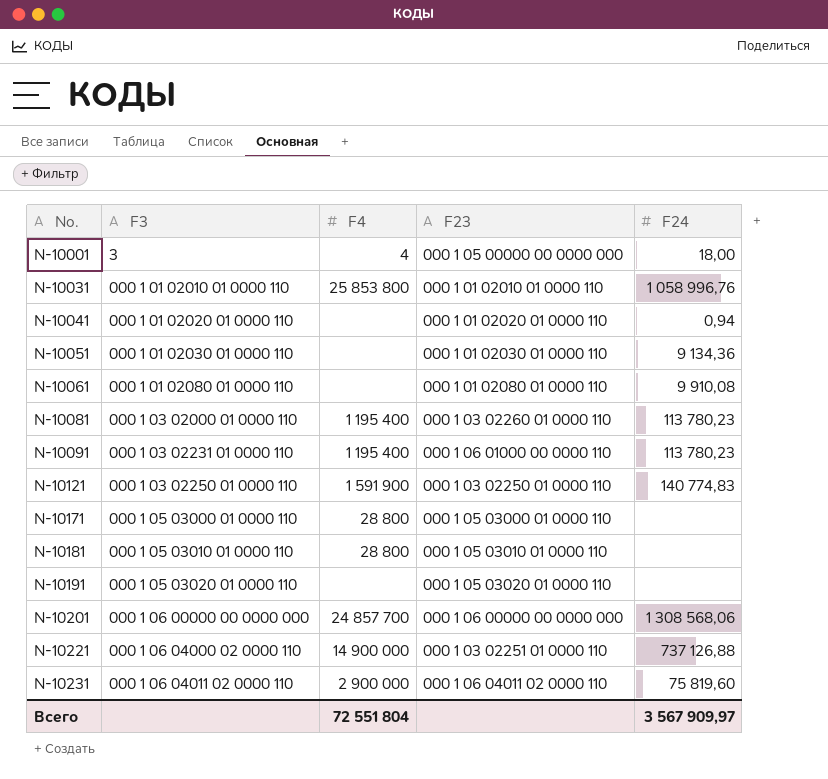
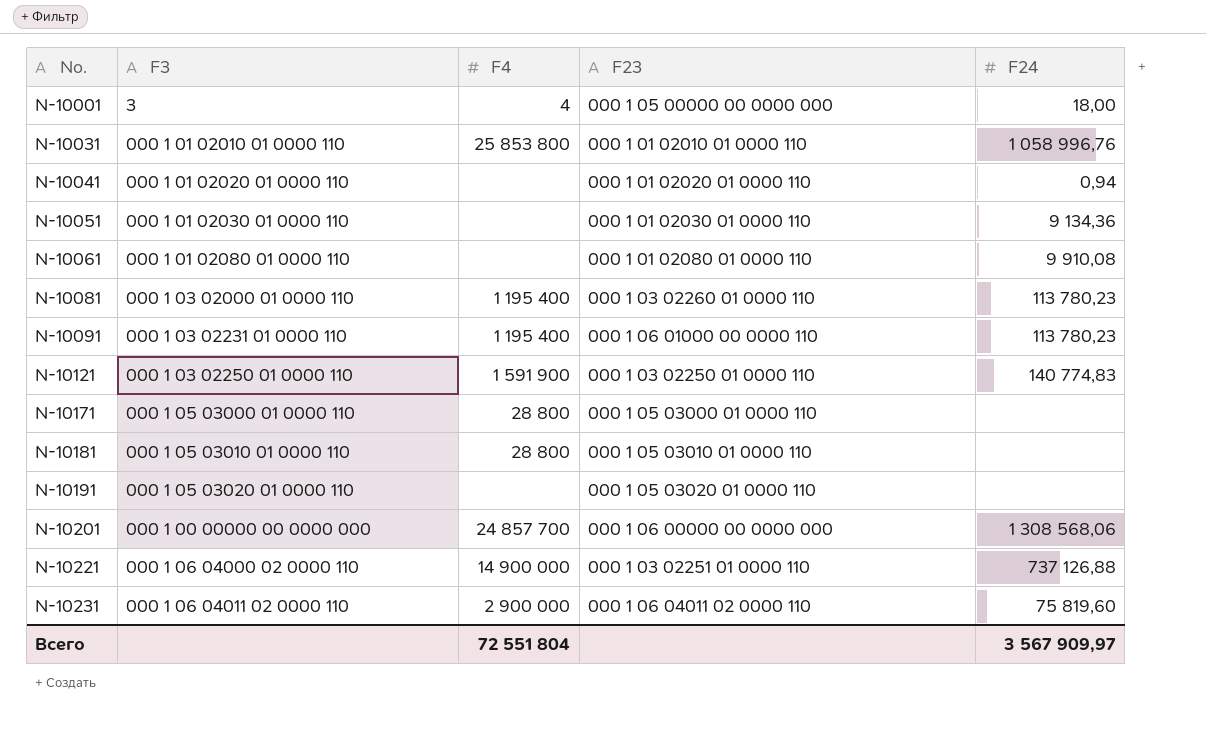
N-10201 | F3: 000 1 06 00000 00 0000 000 -> 000 1 00 00000 00 0000 000

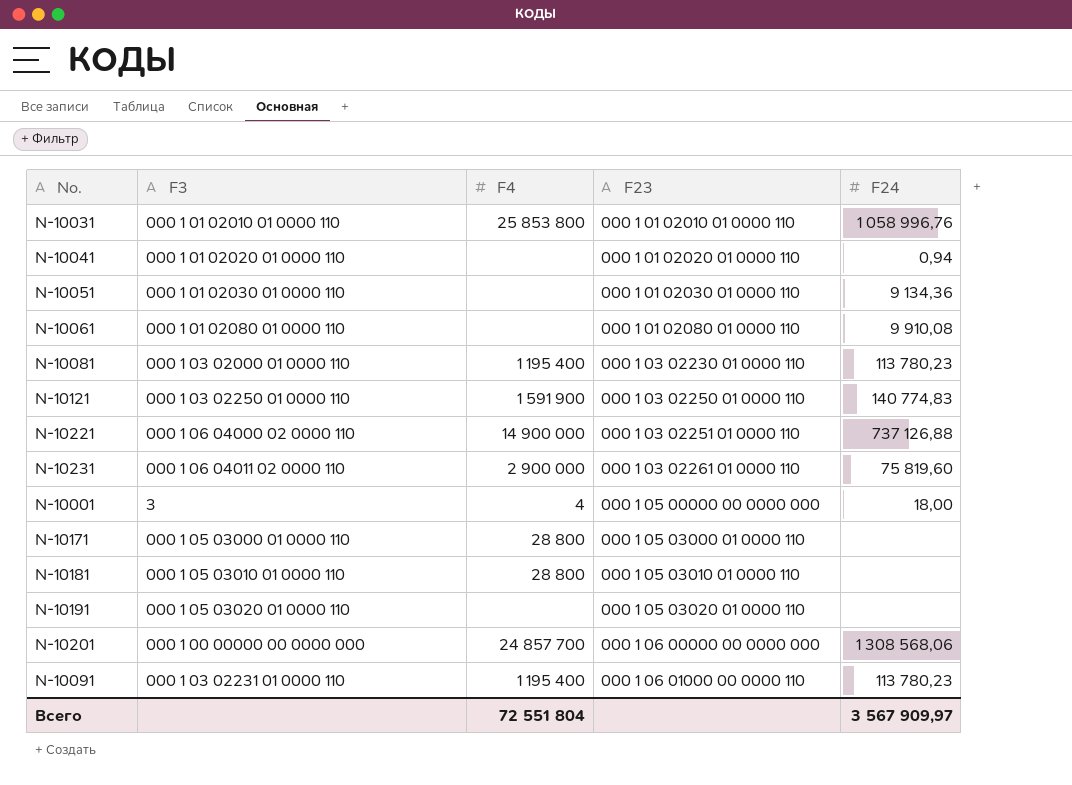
row order: No. ascending -> F23 ascending
N-10081 | F23: 000 1 03 02260 01 0000 110 -> 000 1 03 02230 01 0000 110
N-10231 | F23: 000 1 06 04011 02 0000 110 -> 000 1 03 02261 01 0000 110

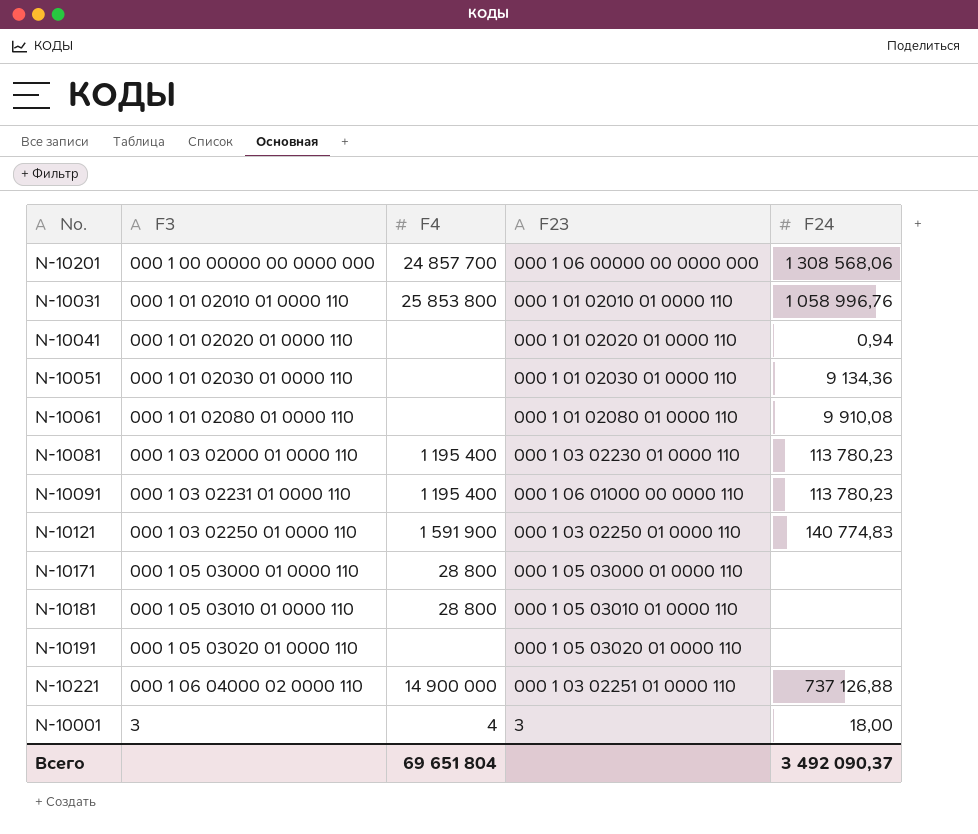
row order: F23 ascending -> F3 ascending
row N-10231: 000 1 06 04011 02 0000 110 | 2 900 000 | 000 1 03 02261 01 0000 110 | 75 819,60 -> none
N-10001 | F23: 000 1 05 00000 00 0000 000 -> 3
Всего | F4: 72 551 804 -> 69 651 804
Всего | F24: 3 567 909,97 -> 3 492 090,37

